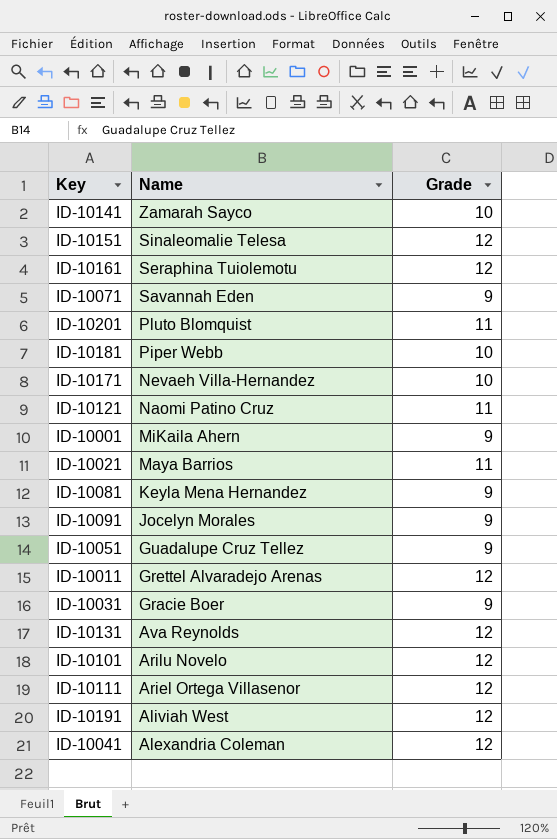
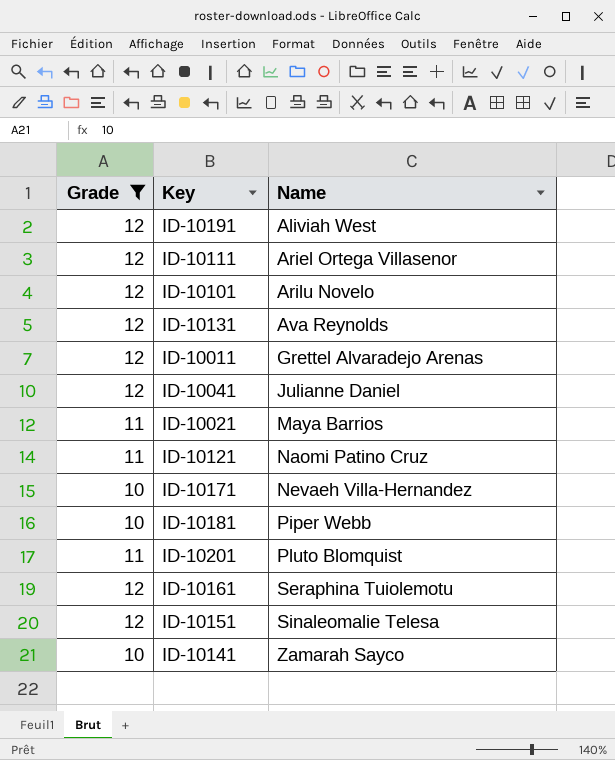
filter: none -> Grade != 9
row order: Name descending -> Name ascending
column Grade | position: 3 -> 1
ID-10041 | Name: Alexandria Coleman -> Julianne Daniel

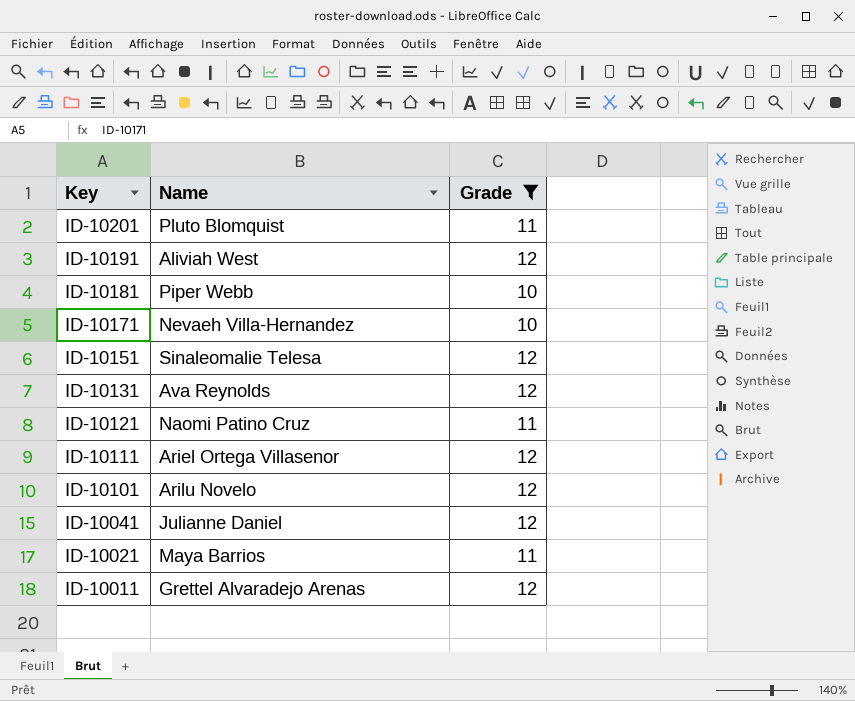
row order: Name ascending -> Key descending
column Grade | position: 1 -> 3
row ID-10161: 12 | Seraphina Tuiolemotu -> none
row ID-10141: 10 | Zamarah Sayco -> none

